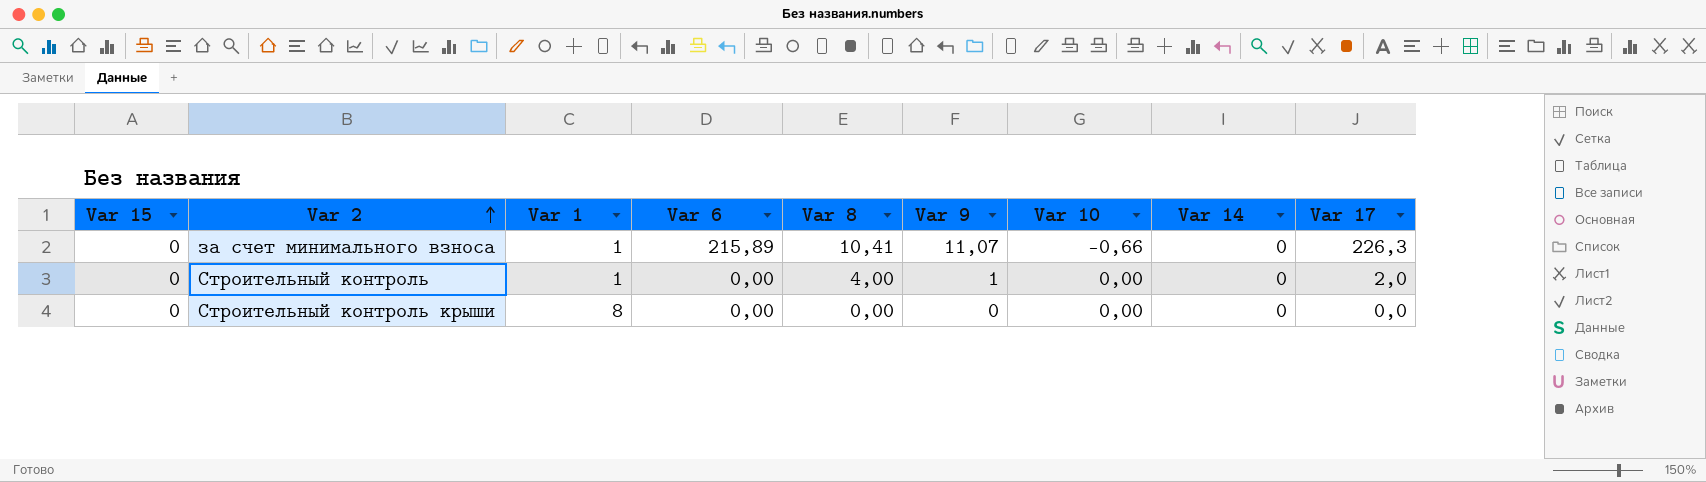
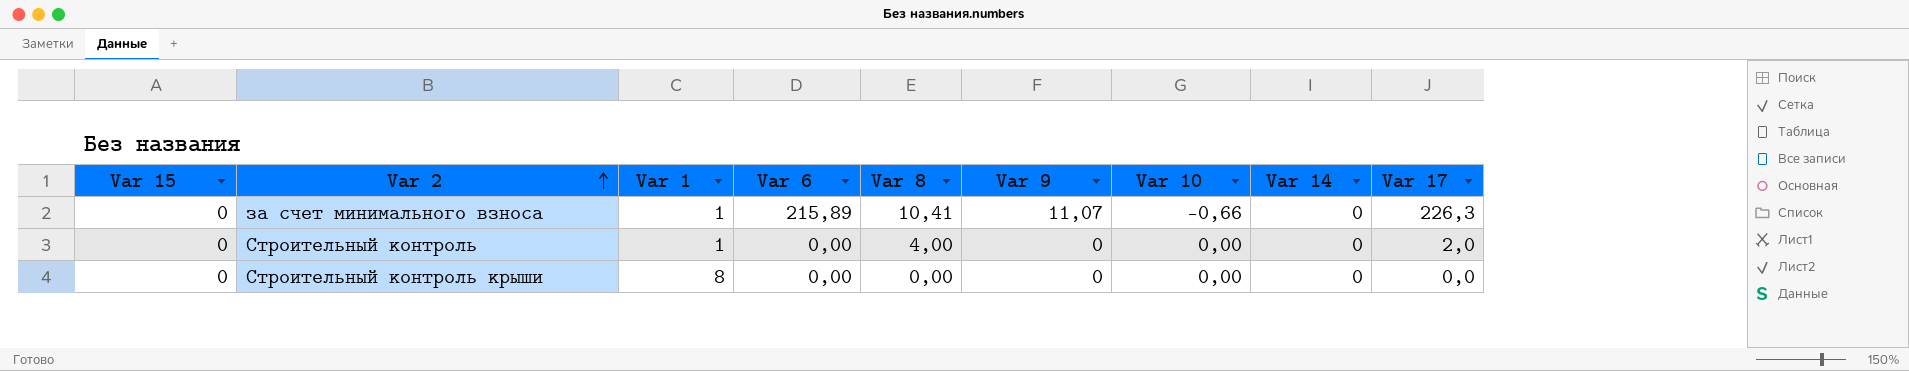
Строительный контроль | Var 9: 1 -> 0

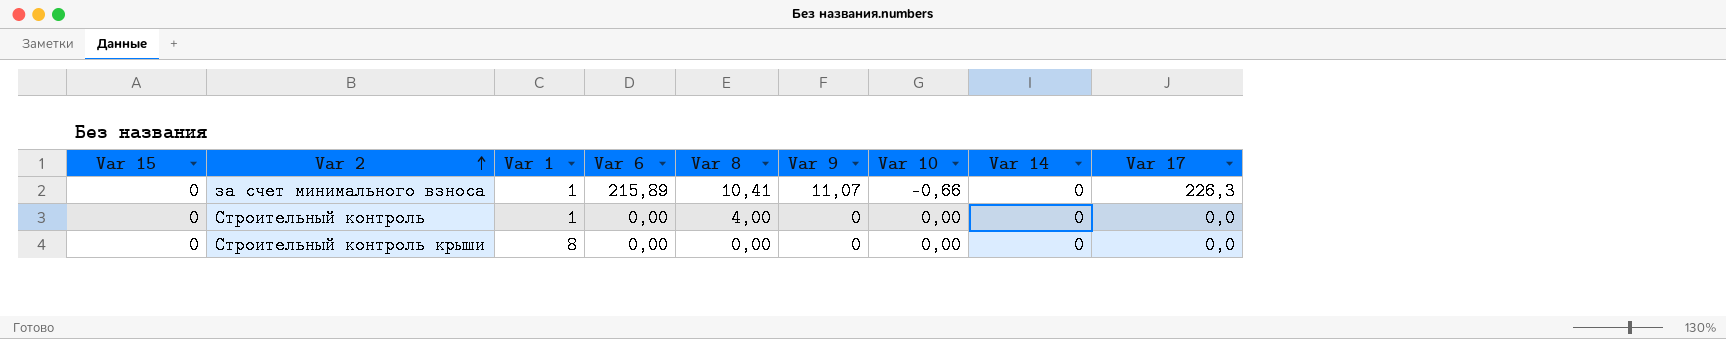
Строительный контроль | Var 17: 2,0 -> 0,0

